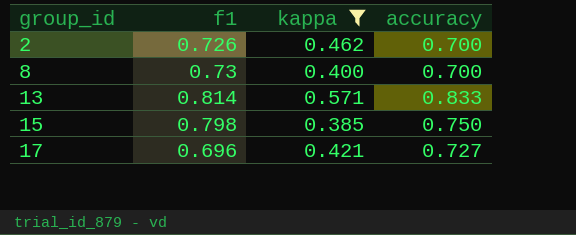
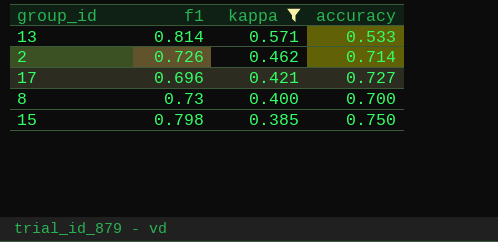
row order: group_id ascending -> kappa descending
13 | accuracy: 0.833 -> 0.533
2 | accuracy: 0.700 -> 0.714

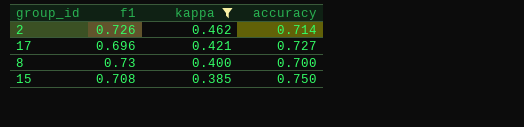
row 13: 0.814 | 0.571 | 0.533 -> none
15 | f1: 0.798 -> 0.708

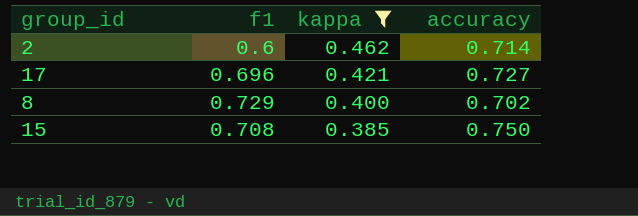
2 | f1: 0.726 -> 0.6
8 | f1: 0.73 -> 0.729
8 | accuracy: 0.700 -> 0.702

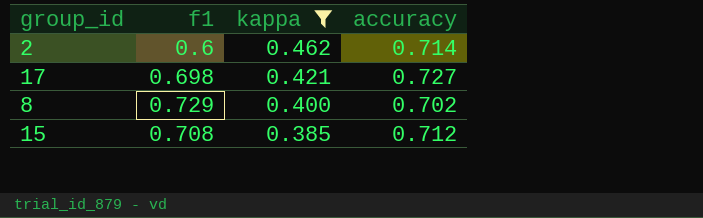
17 | f1: 0.696 -> 0.698
15 | accuracy: 0.750 -> 0.712

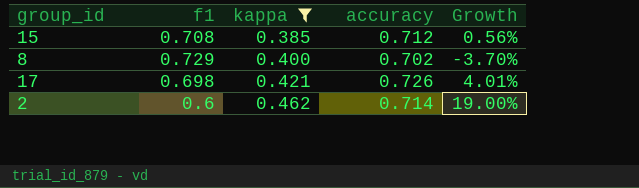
row order: kappa descending -> kappa ascending
column Growth | formula: none -> ([accuracy] - [f1]) / [f1]
17 | accuracy: 0.727 -> 0.726

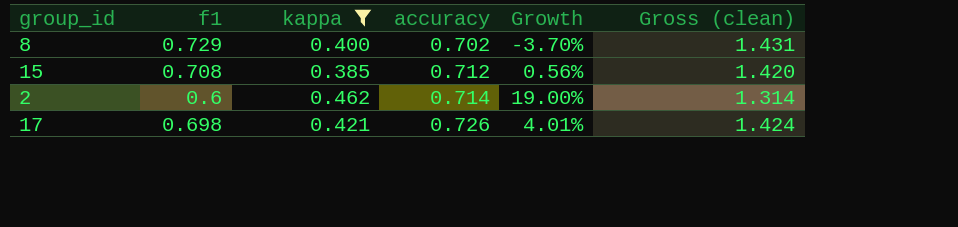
row order: kappa ascending -> accuracy ascending
column Gross (clean) | formula: none -> [f1] + [accuracy]

